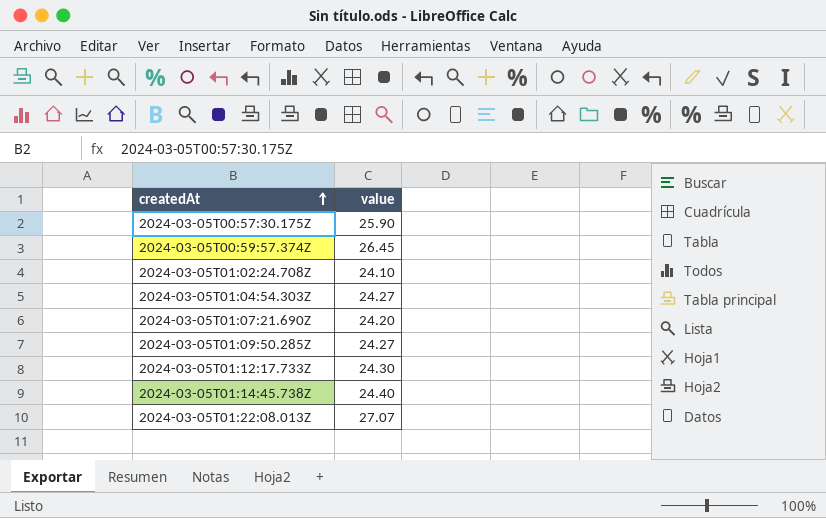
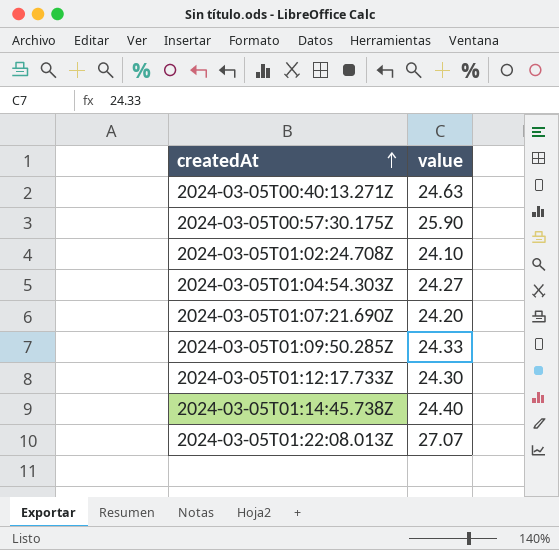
row 2024-03-05T00:59:57.374Z: 26.45 -> none
row 2024-03-05T00:40:13.271Z: none -> 24.63
2024-03-05T01:09:50.285Z | value: 24.27 -> 24.33

